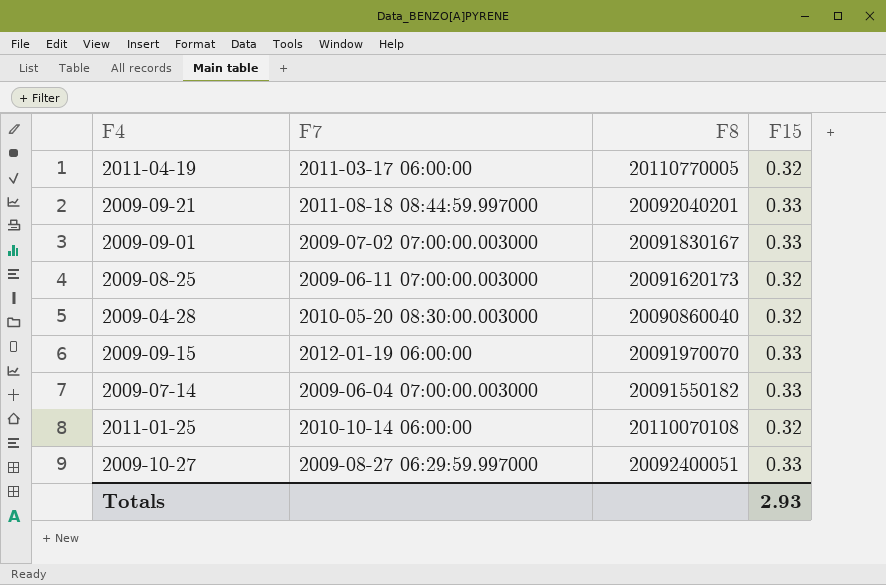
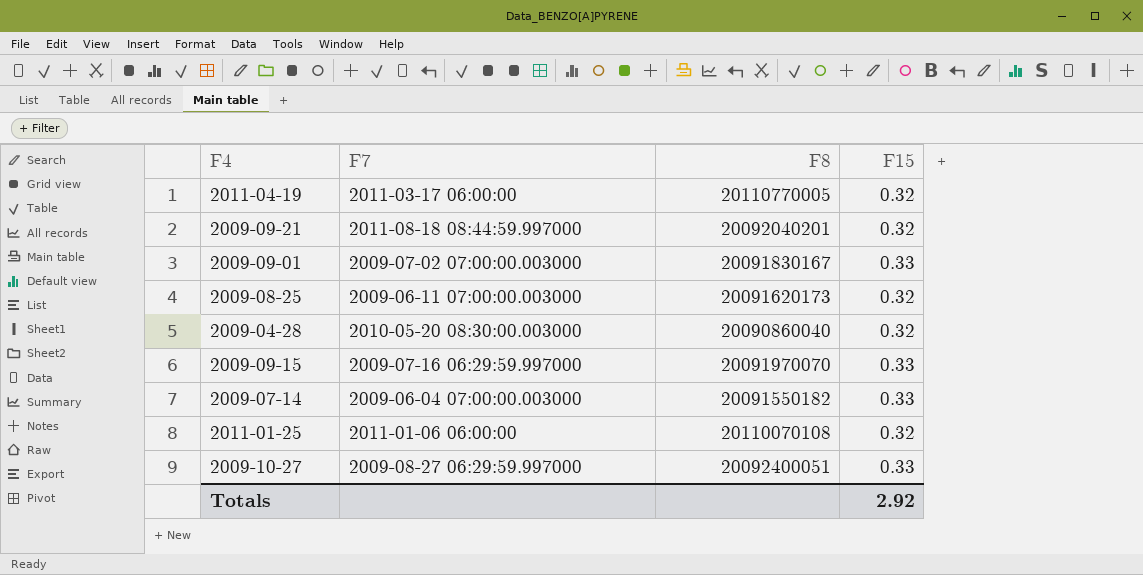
2009-09-21 | F15: 0.33 -> 0.32
2009-09-15 | F7: 2012-01-19 06:00:00 -> 2009-07-16 06:29:59.997000
2011-01-25 | F7: 2010-10-14 06:00:00 -> 2011-01-06 06:00:00
Totals | F15: 2.93 -> 2.92

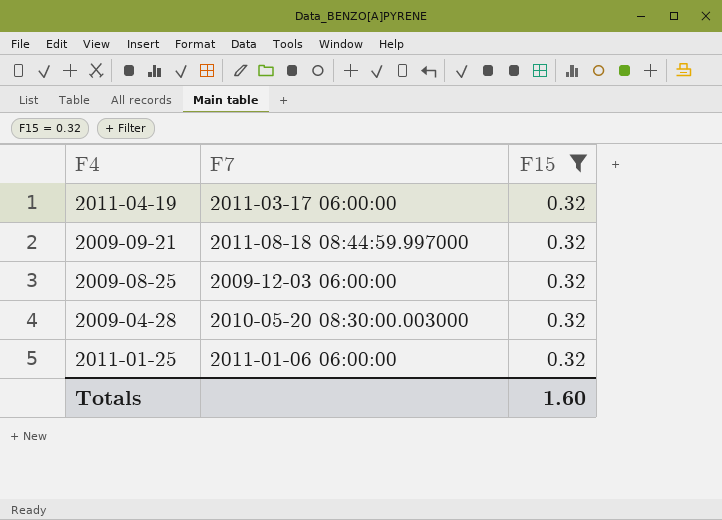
filter: none -> F15 = 0.32
column F8 | position: 3 -> none
2009-08-25 | F7: 2009-06-11 07:00:00.003000 -> 2009-12-03 06:00:00
Totals | F15: 2.92 -> 1.60

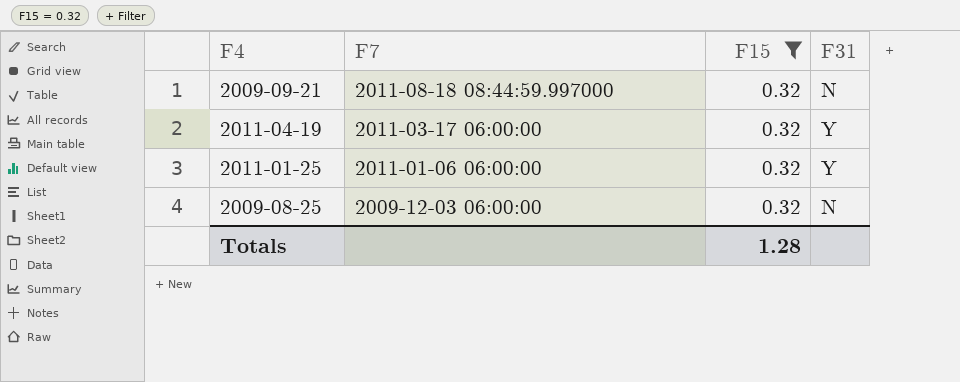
row order: none -> F7 descending
column F31 | position: none -> 4
row 2009-04-28: 2010-05-20 08:30:00.003000 | 0.32 -> none
Totals | F15: 1.60 -> 1.28

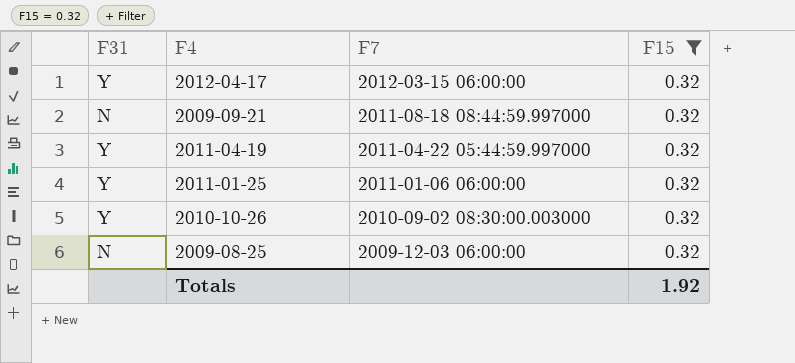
column F31 | position: 4 -> 1
row 2012-04-17: none -> Y | 2012-03-15 06:00:00 | 0.32
2011-04-19 | F7: 2011-03-17 06:00:00 -> 2011-04-22 05:44:59.997000
row 2010-10-26: none -> Y | 2010-09-02 08:30:00.003000 | 0.32
Totals | F15: 1.28 -> 1.92

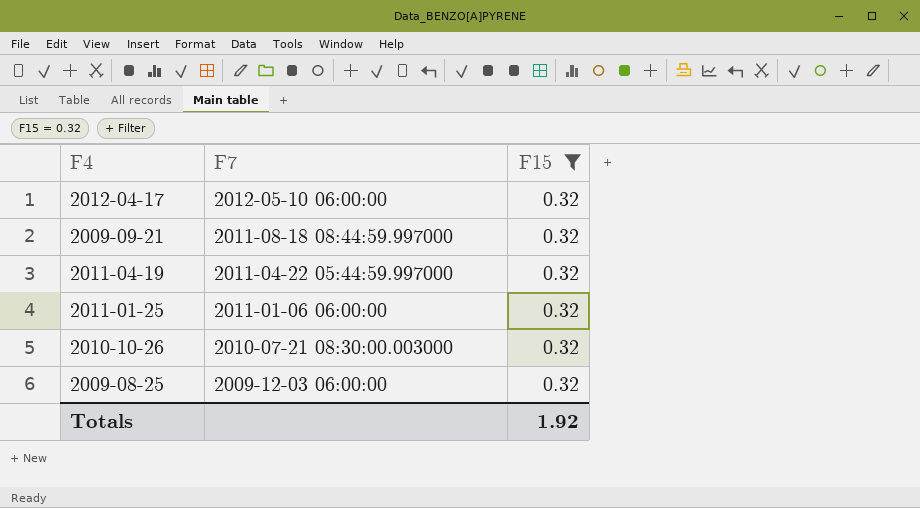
column F31 | position: 1 -> none
2012-04-17 | F7: 2012-03-15 06:00:00 -> 2012-05-10 06:00:00
2010-10-26 | F7: 2010-09-02 08:30:00.003000 -> 2010-07-21 08:30:00.003000

